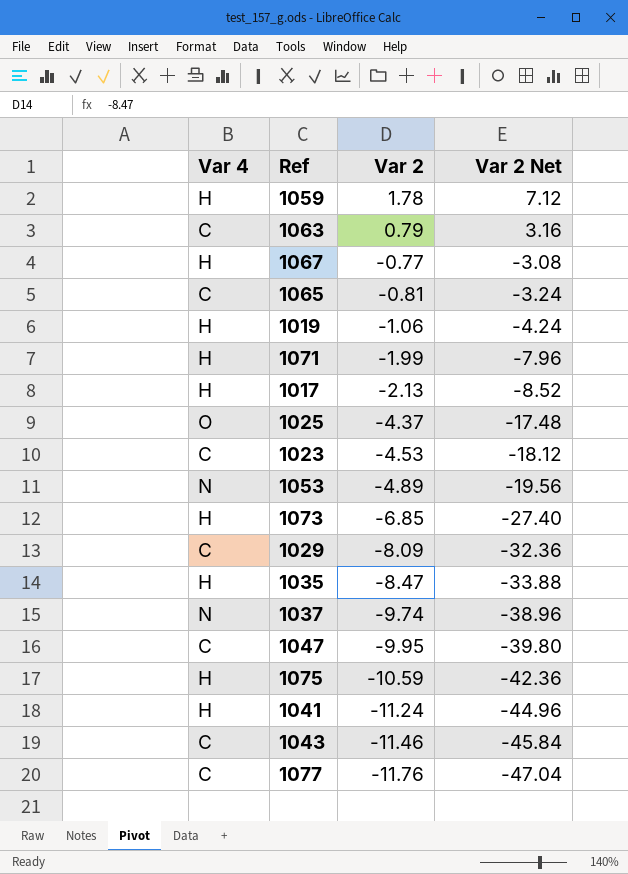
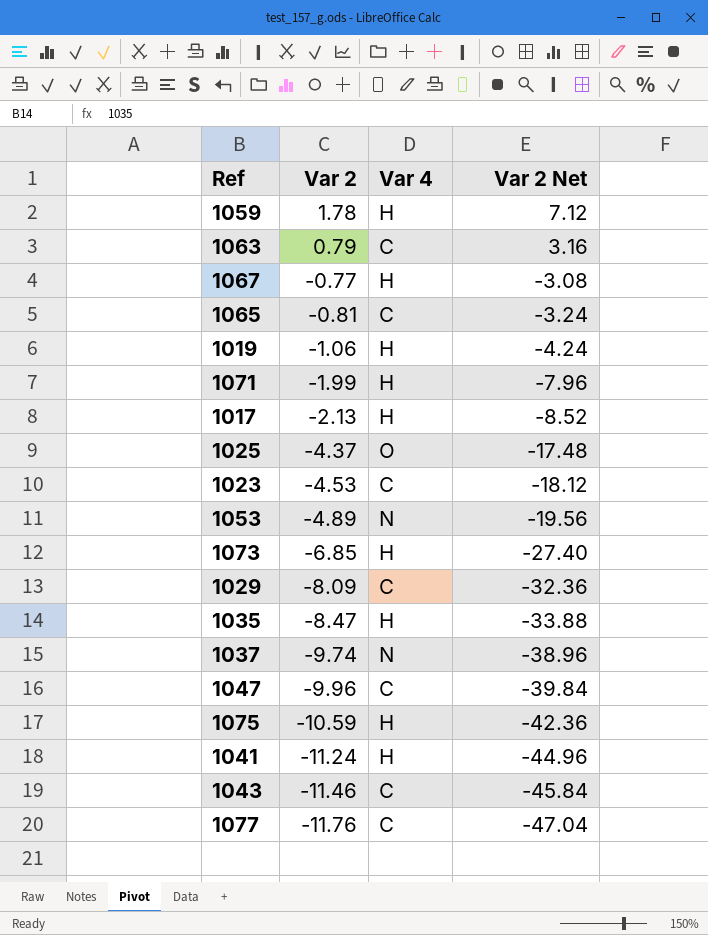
column Var 4 | position: 1 -> 3
1047 | Var 2: -9.95 -> -9.96
1047 | Var 2 Net: -39.80 -> -39.84

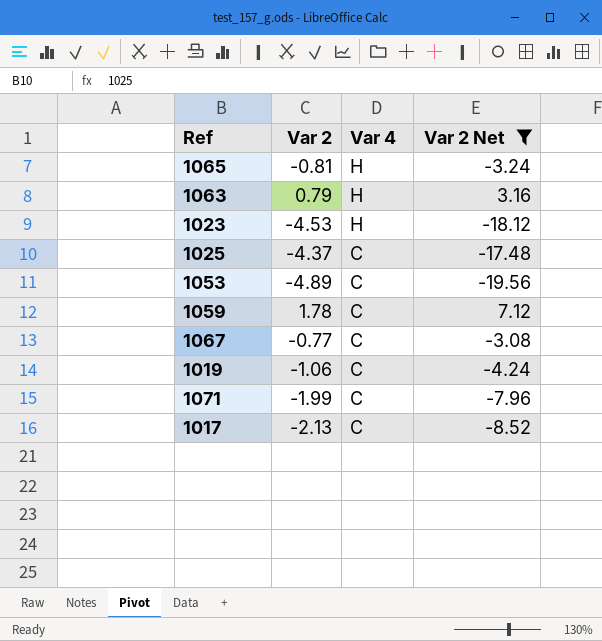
filter: none -> Var 2 Net >= -19.56
row order: Var 2 descending -> Var 4 descending
1065 | Var 4: C -> H
1063 | Var 4: C -> H
1023 | Var 4: C -> H
1025 | Var 4: O -> C
1053 | Var 4: N -> C
1059 | Var 4: H -> C
1067 | Var 4: H -> C
1019 | Var 4: H -> C
1071 | Var 4: H -> C
1017 | Var 4: H -> C

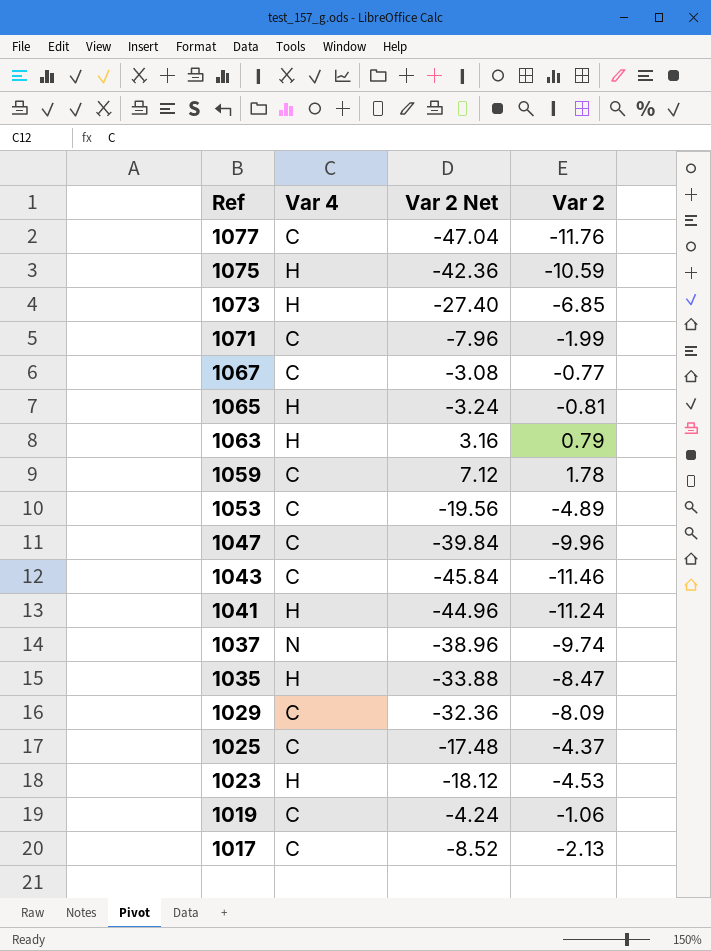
filter: Var 2 Net >= -19.56 -> none
row order: Var 4 descending -> Ref descending
column Var 2 | position: 2 -> 4

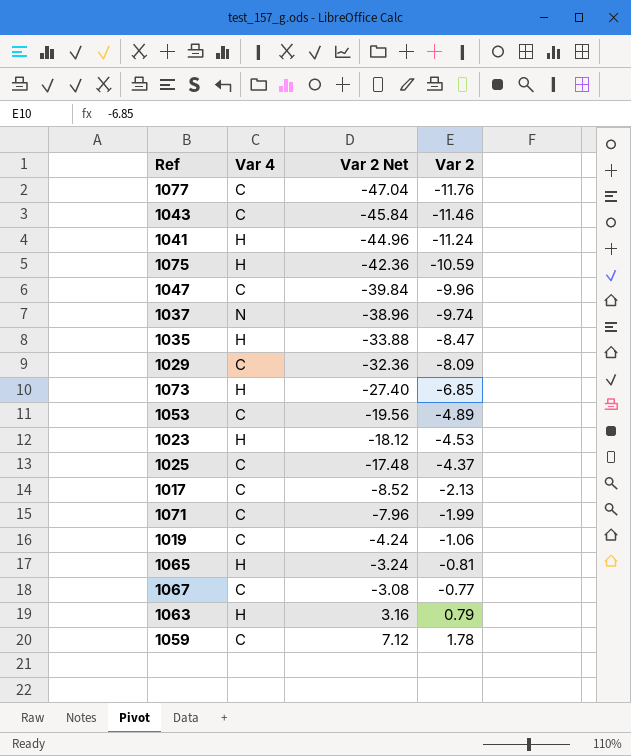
row order: Ref descending -> Var 2 Net ascending

